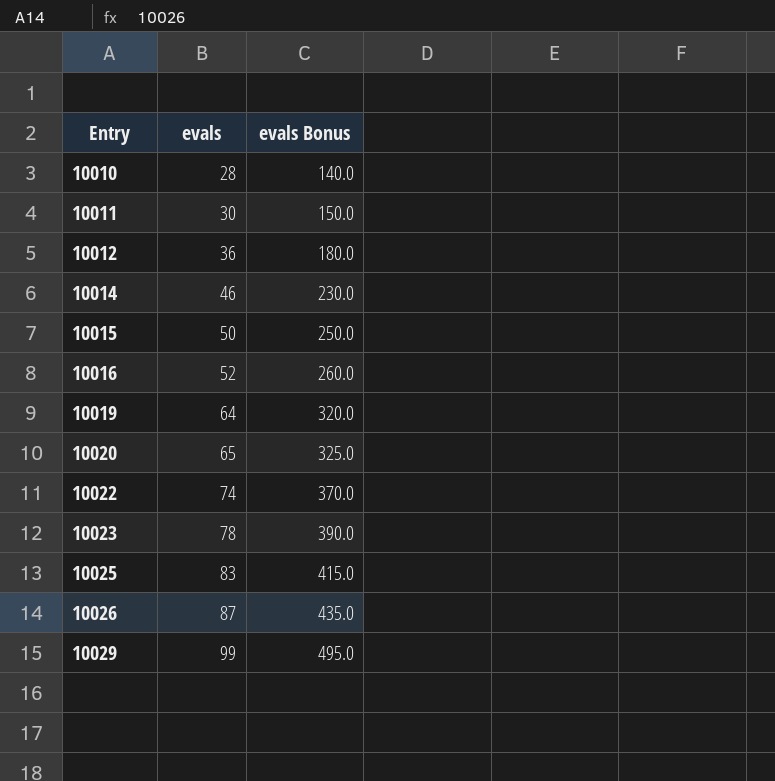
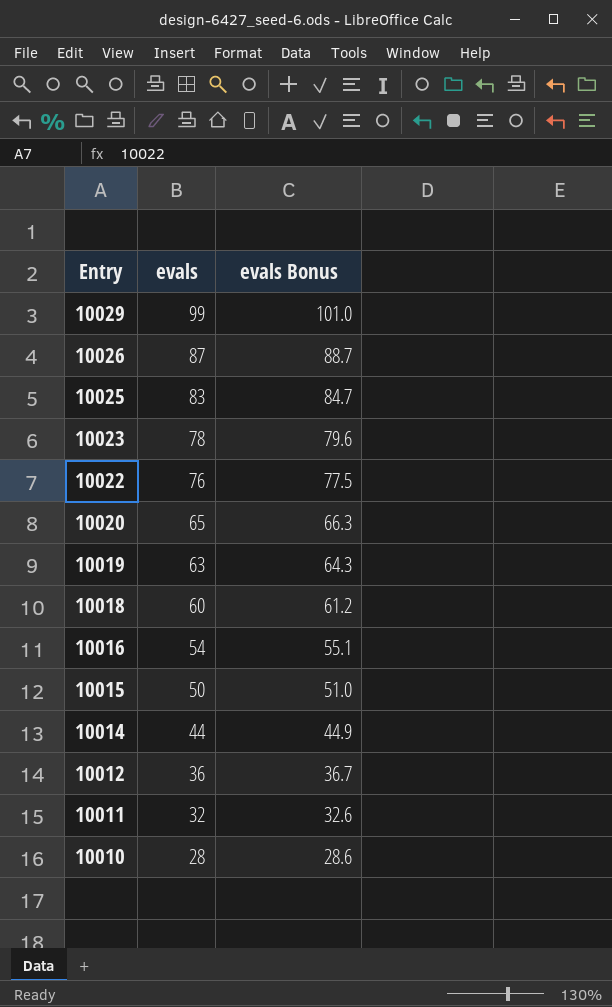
row order: Entry ascending -> Entry descending
column evals Bonus | formula: [evals] * 5 -> [evals] * 1.02
10022 | evals: 74 -> 76
10019 | evals: 64 -> 63
row 10018: none -> 60 | 61.2
10016 | evals: 52 -> 54
10014 | evals: 46 -> 44
10011 | evals: 30 -> 32

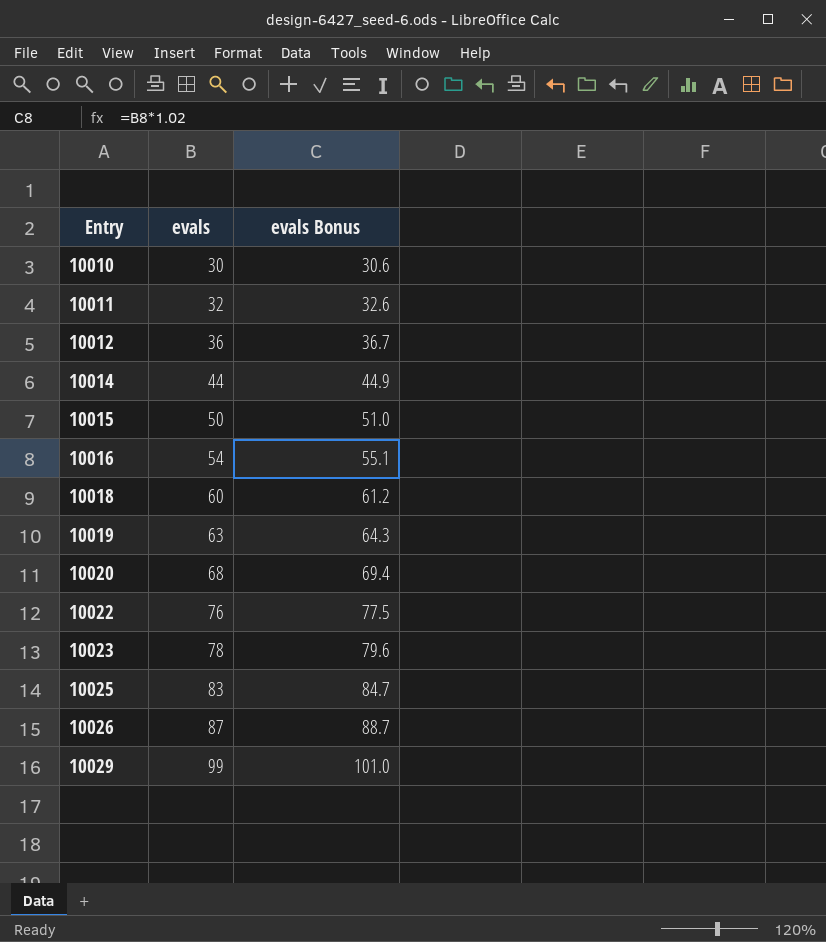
row order: Entry descending -> Entry ascending
10010 | evals: 28 -> 30
10010 | evals Bonus: 28.6 -> 30.6
10020 | evals: 65 -> 68
10020 | evals Bonus: 66.3 -> 69.4

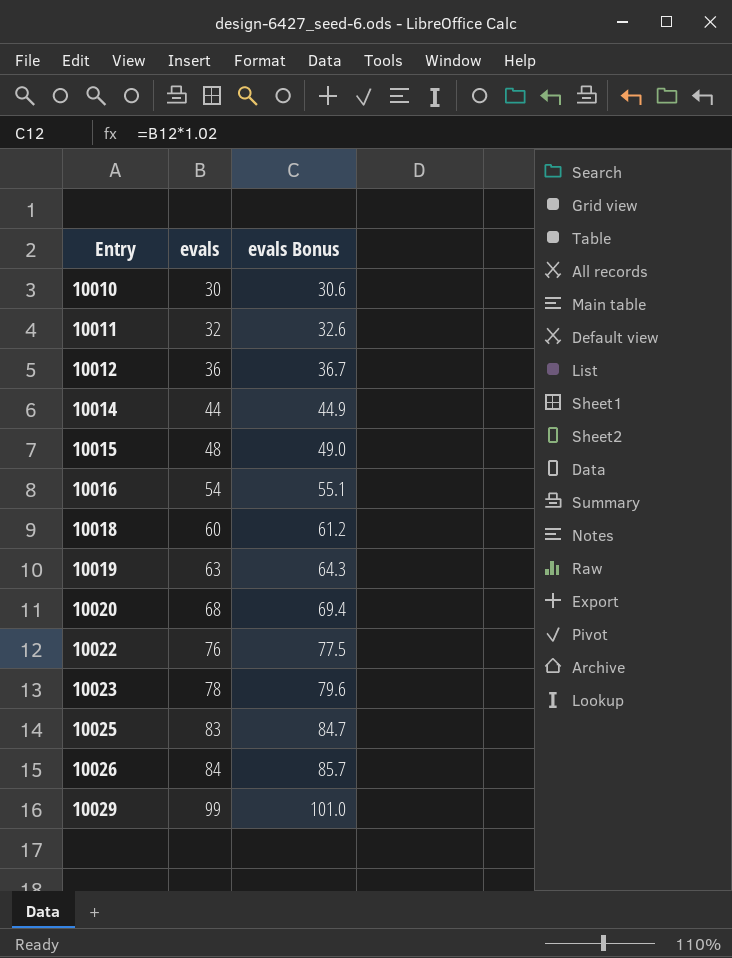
10015 | evals: 50 -> 48
10015 | evals Bonus: 51.0 -> 49.0
10026 | evals: 87 -> 84
10026 | evals Bonus: 88.7 -> 85.7

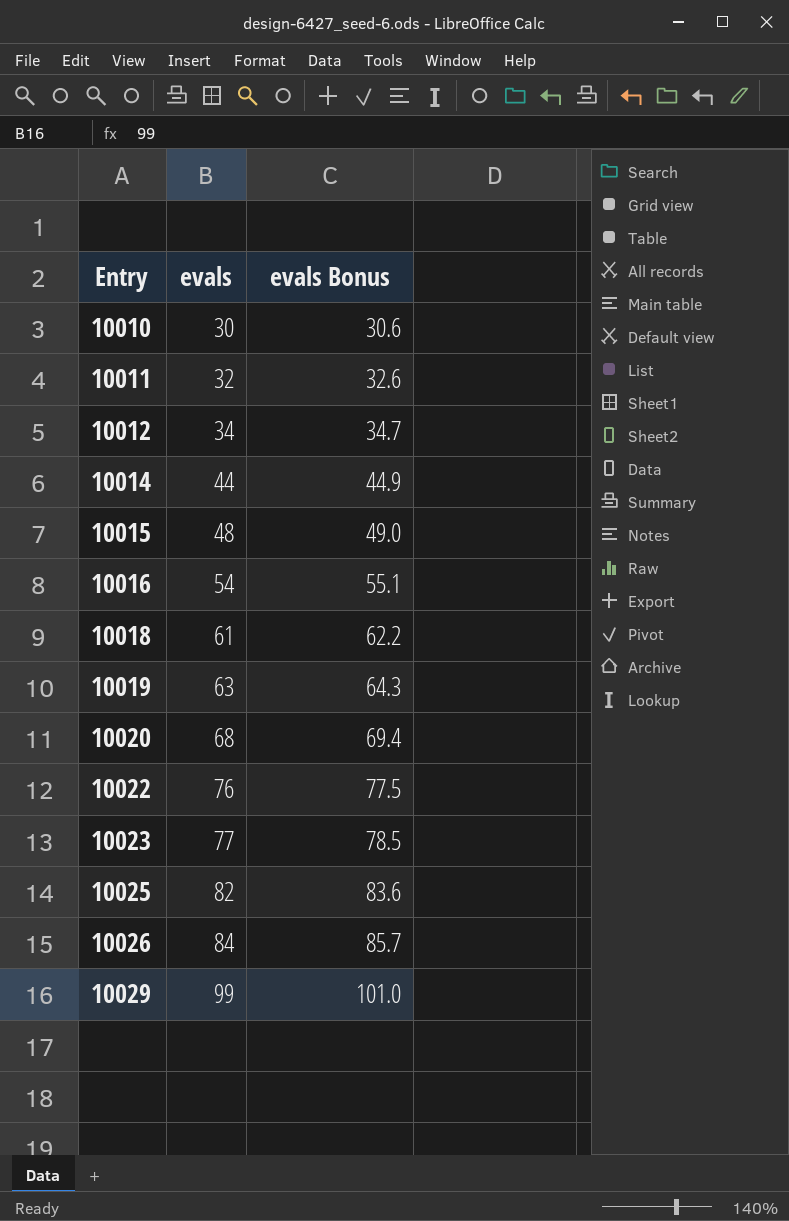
10012 | evals: 36 -> 34
10012 | evals Bonus: 36.7 -> 34.7
10018 | evals: 60 -> 61
10018 | evals Bonus: 61.2 -> 62.2
10023 | evals: 78 -> 77
10023 | evals Bonus: 79.6 -> 78.5
10025 | evals: 83 -> 82
10025 | evals Bonus: 84.7 -> 83.6

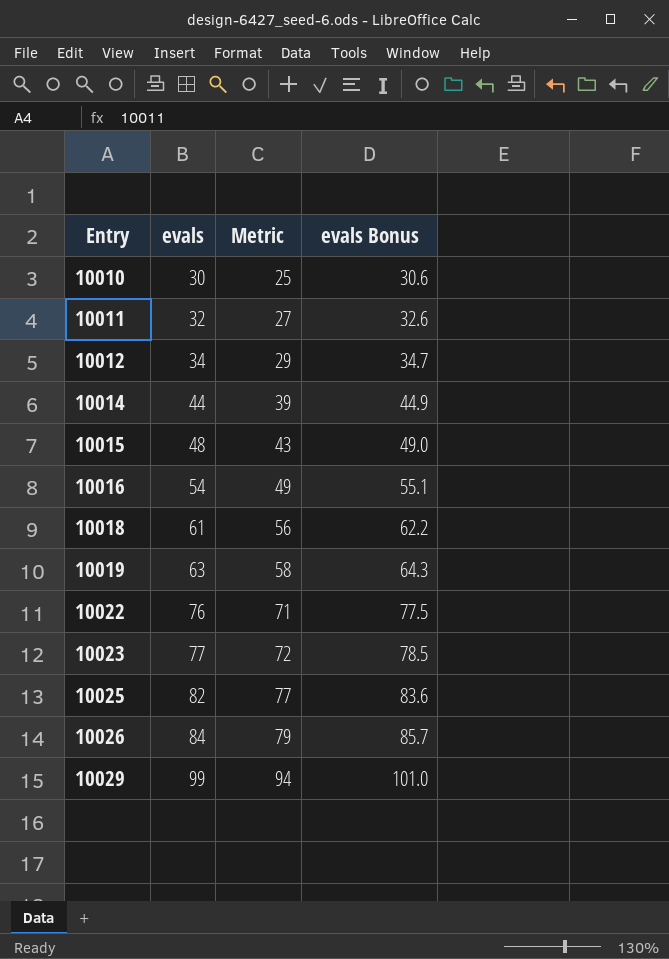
column Metric | formula: none -> [evals] - 5
row 10020: 68 | 69.4 -> none

